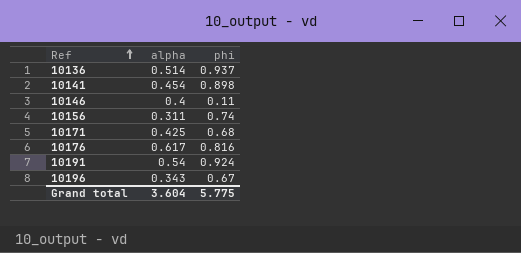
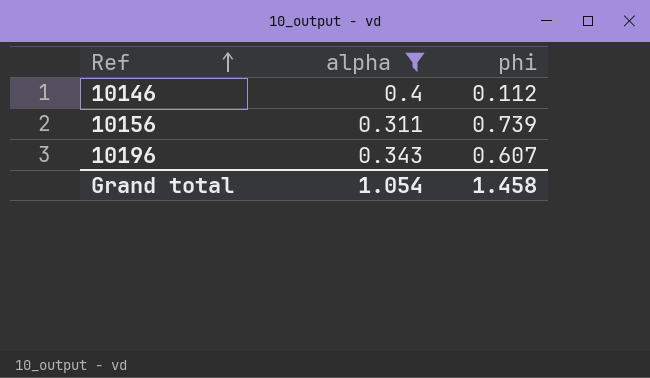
filter: none -> alpha <= 0.4
10146 | phi: 0.11 -> 0.112
10156 | phi: 0.74 -> 0.739
10196 | phi: 0.67 -> 0.607
Grand total | alpha: 3.604 -> 1.054
Grand total | phi: 5.775 -> 1.458

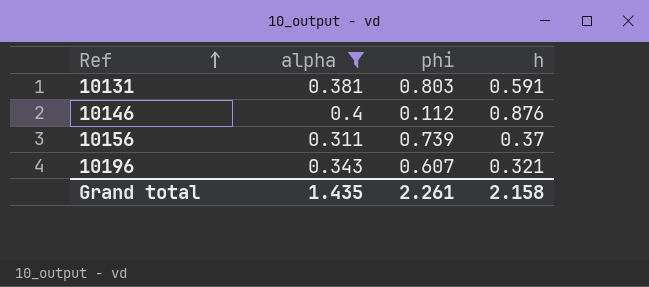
column h | position: none -> 4
row 10131: none -> 0.381 | 0.803 | 0.591
Grand total | alpha: 1.054 -> 1.435
Grand total | phi: 1.458 -> 2.261

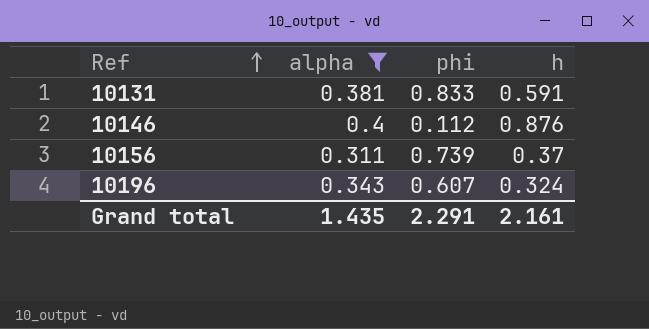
10131 | phi: 0.803 -> 0.833
10196 | h: 0.321 -> 0.324
Grand total | phi: 2.261 -> 2.291
Grand total | h: 2.158 -> 2.161

